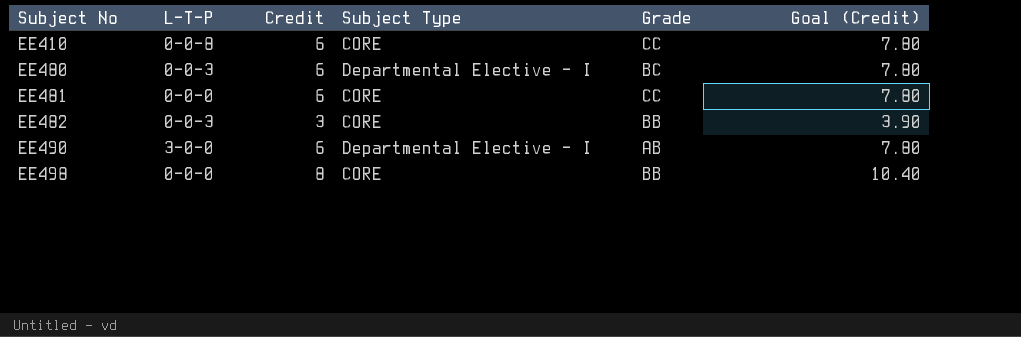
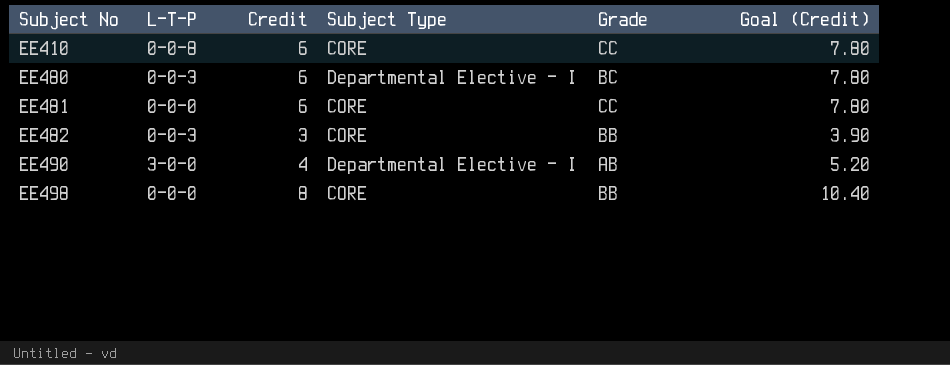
EE490 | Credit: 6 -> 4
EE490 | Goal (Credit): 7.80 -> 5.20

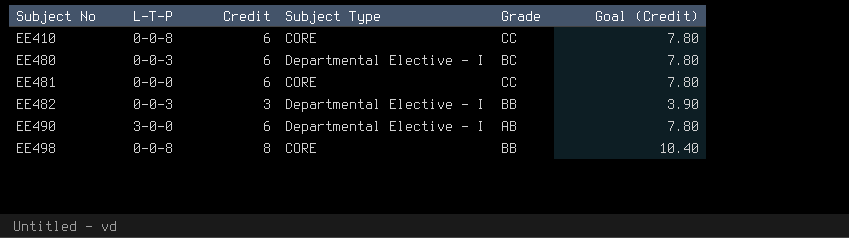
EE482 | Subject Type: CORE -> Departmental Elective - I
EE490 | Credit: 4 -> 6
EE490 | Goal (Credit): 5.20 -> 7.80
EE498 | L-T-P: 0-0-0 -> 0-0-8

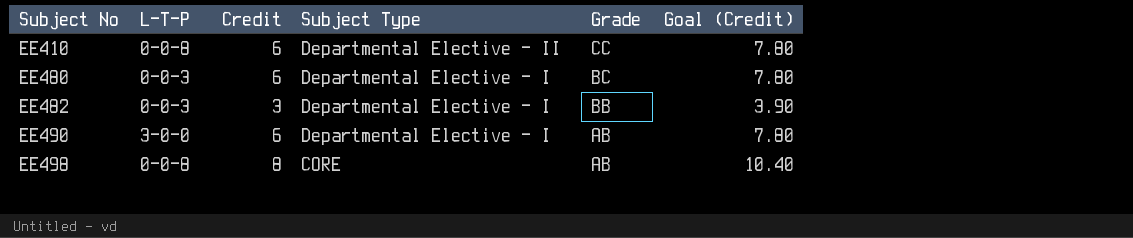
row EE481: 0-0-0 | 6 | CORE | CC | 7.80 -> none
EE410 | Subject Type: CORE -> Departmental Elective - II
EE498 | Grade: BB -> AB

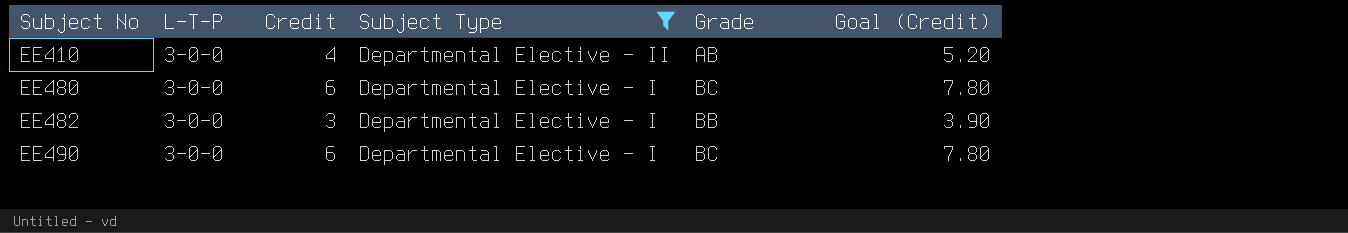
filter: none -> Subject Type != CORE
EE410 | L-T-P: 0-0-8 -> 3-0-0
EE410 | Credit: 6 -> 4
EE410 | Grade: CC -> AB
EE410 | Goal (Credit): 7.80 -> 5.20
EE480 | L-T-P: 0-0-3 -> 3-0-0
EE482 | L-T-P: 0-0-3 -> 3-0-0
EE490 | Grade: AB -> BC

